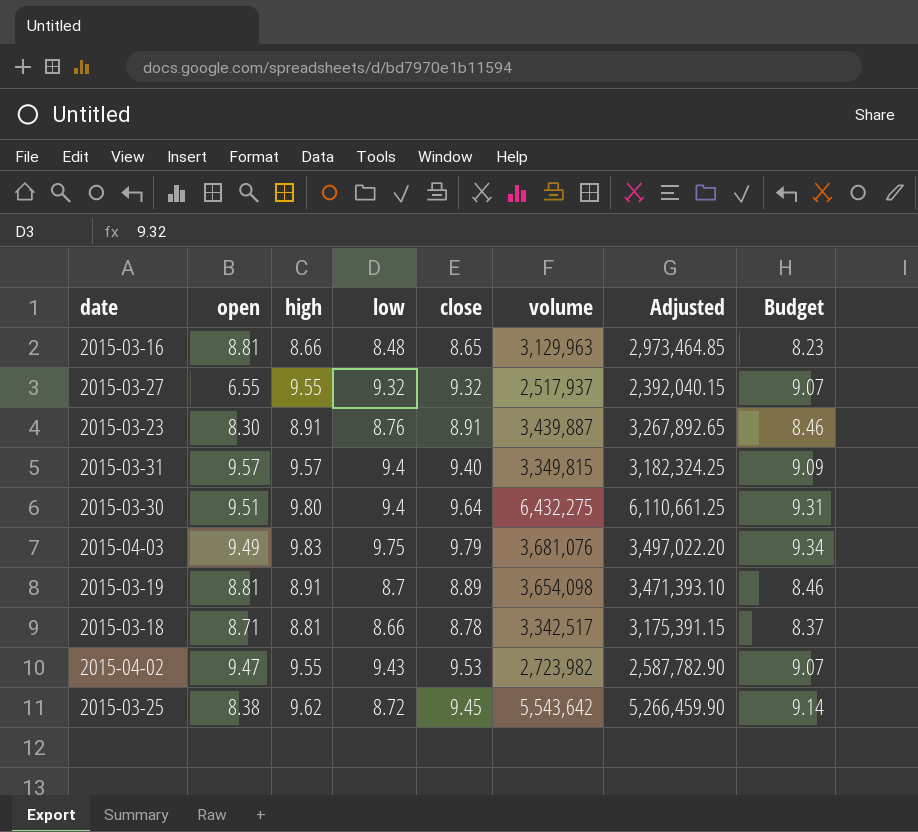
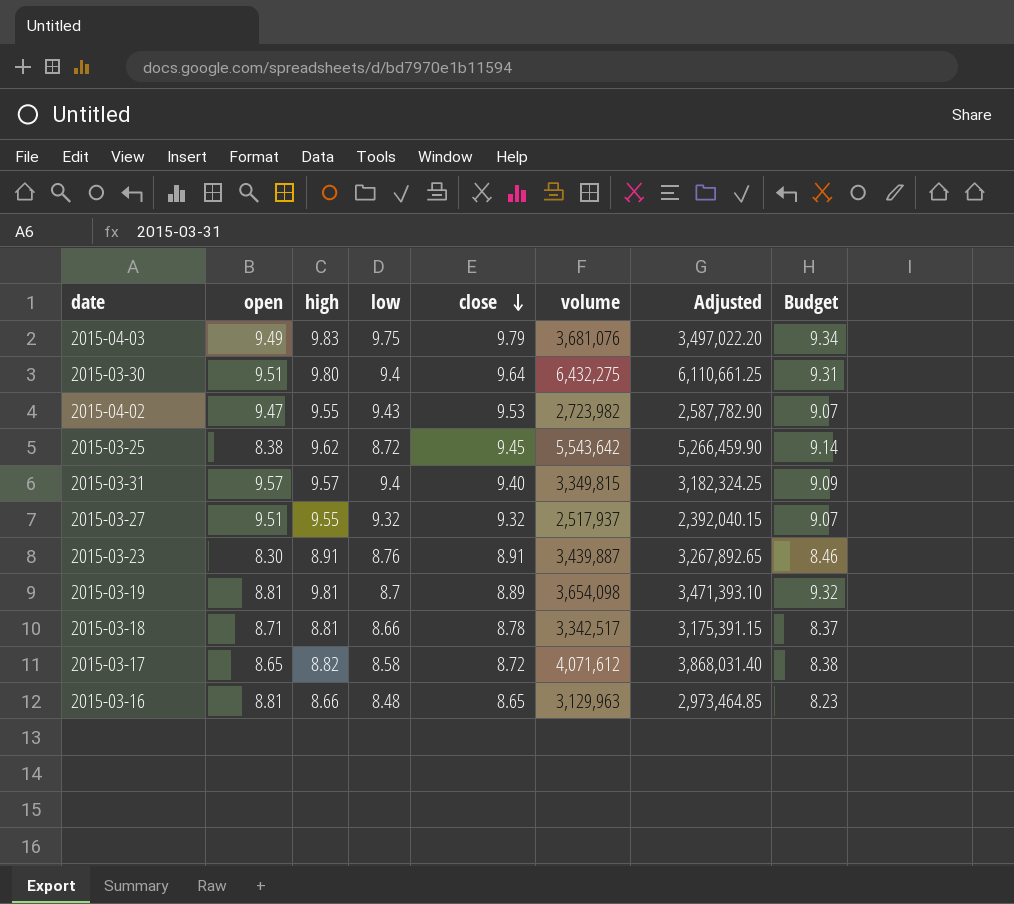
row order: none -> close descending
2015-03-27 | open: 6.55 -> 9.51
2015-03-19 | high: 8.91 -> 9.81
2015-03-19 | Budget: 8.46 -> 9.32
row 2015-03-17: none -> 8.65 | 8.82 | 8.58 | 8.72 | 4,071,612 | 3,868,031.40 | 8.38

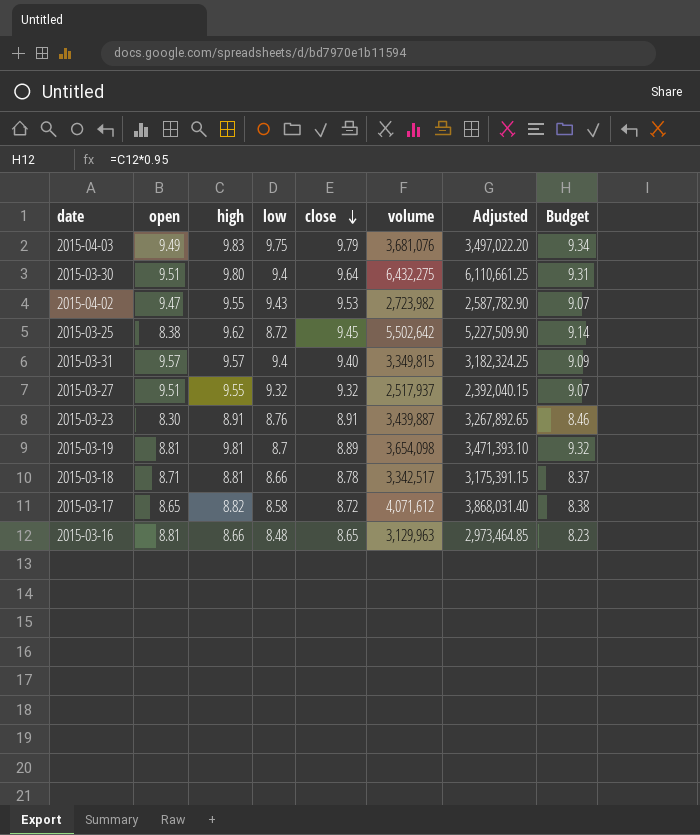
2015-03-25 | volume: 5,543,642 -> 5,502,642
2015-03-25 | Adjusted: 5,266,459.90 -> 5,227,509.90

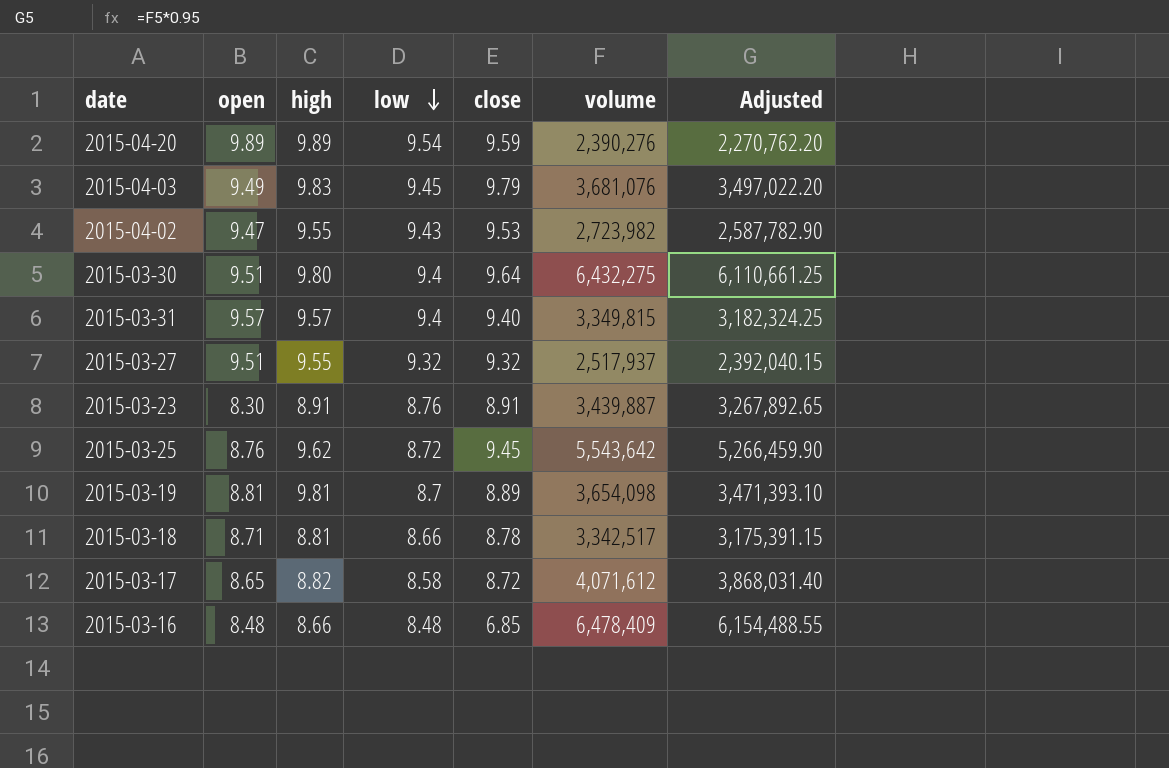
row order: close descending -> low descending
column Budget | formula: [high] * 0.95 -> none
row 2015-04-20: none -> 9.89 | 9.89 | 9.54 | 9.59 | 2,390,276 | 2,270,762.20
2015-04-03 | low: 9.75 -> 9.45
2015-03-25 | open: 8.38 -> 8.76
2015-03-25 | volume: 5,502,642 -> 5,543,642
2015-03-25 | Adjusted: 5,227,509.90 -> 5,266,459.90
2015-03-16 | open: 8.81 -> 8.48
2015-03-16 | close: 8.65 -> 6.85
2015-03-16 | volume: 3,129,963 -> 6,478,409
2015-03-16 | Adjusted: 2,973,464.85 -> 6,154,488.55

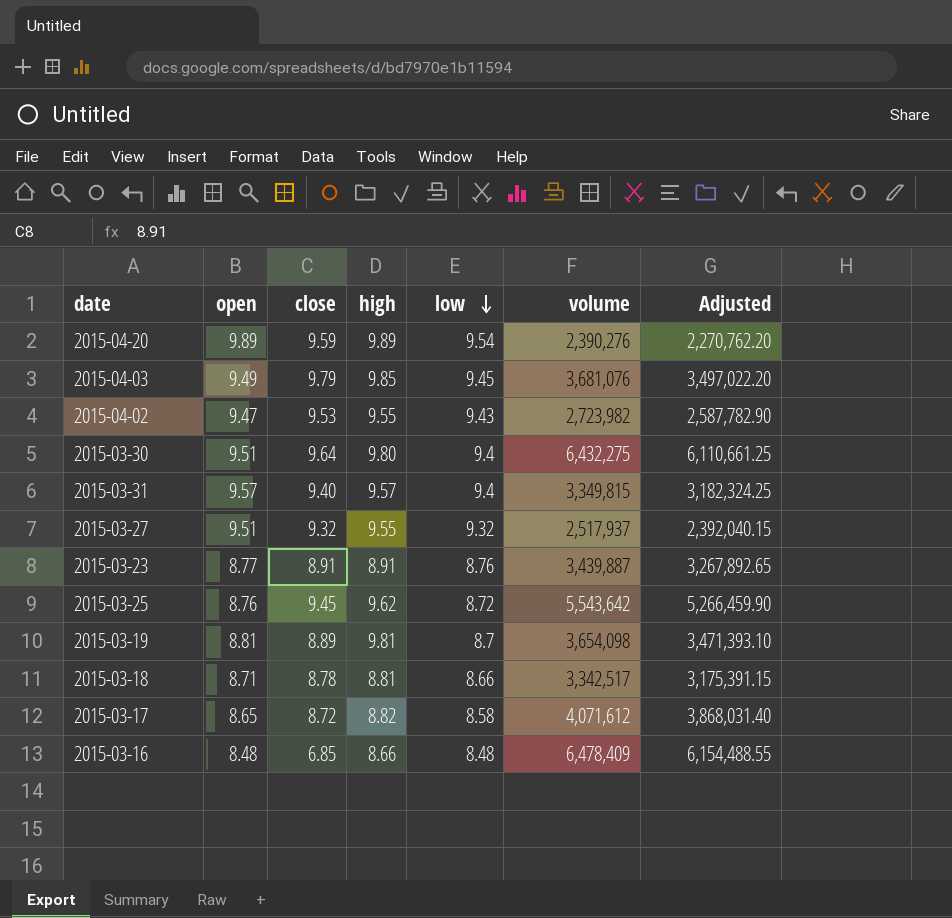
column close | position: 5 -> 3
2015-04-03 | high: 9.83 -> 9.85
2015-03-23 | open: 8.30 -> 8.77

